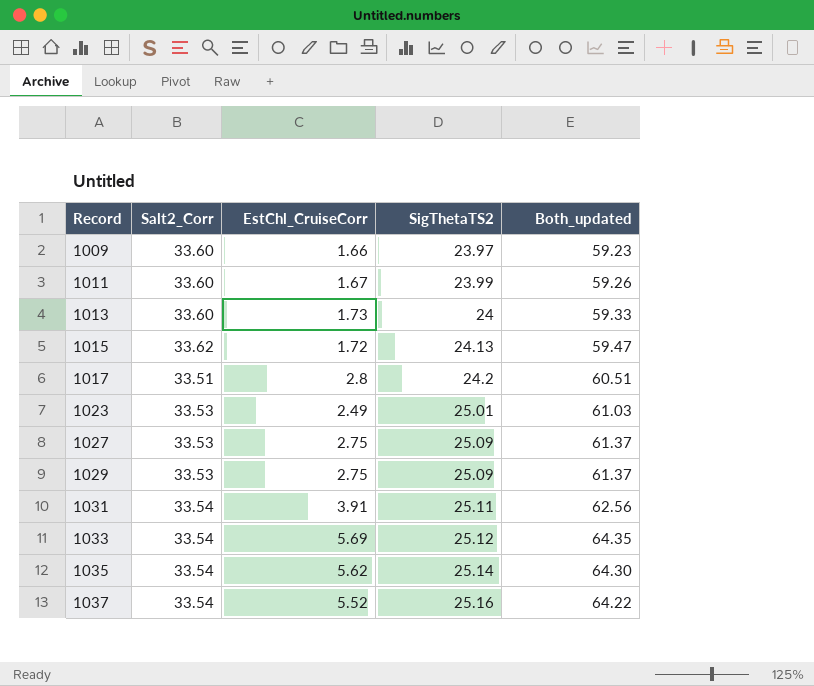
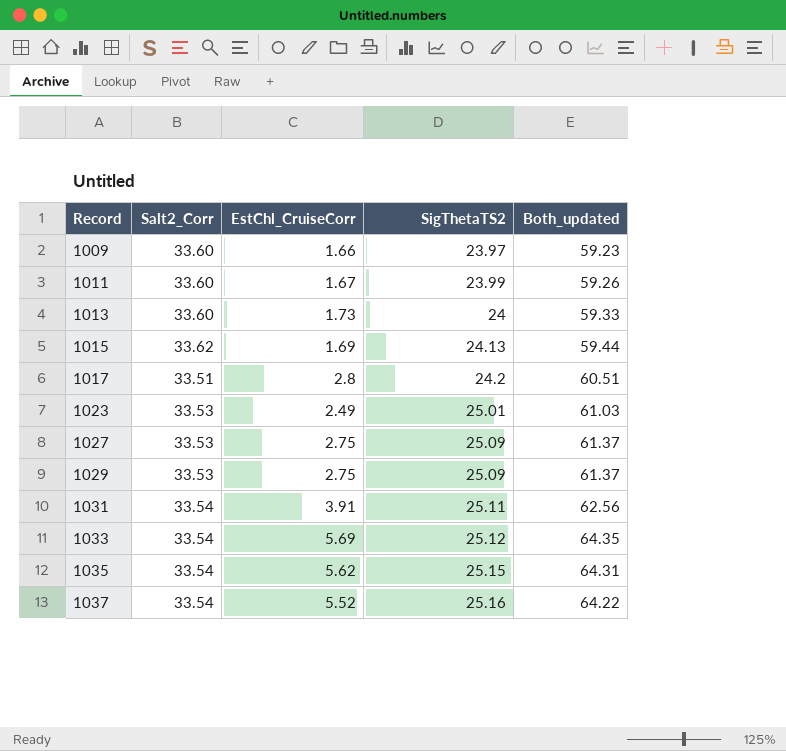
1015 | EstChl_CruiseCorr: 1.72 -> 1.69
1015 | Both_updated: 59.47 -> 59.44
1035 | SigThetaTS2: 25.14 -> 25.15
1035 | Both_updated: 64.30 -> 64.31

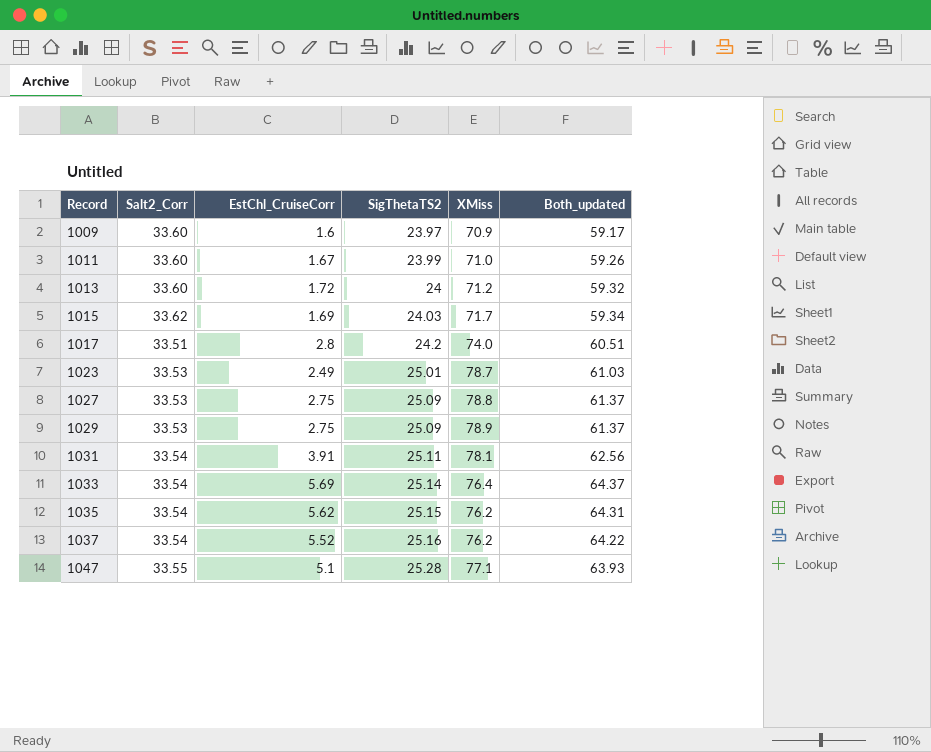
column XMiss | position: none -> 5
1009 | EstChl_CruiseCorr: 1.66 -> 1.6
1009 | Both_updated: 59.23 -> 59.17
1013 | EstChl_CruiseCorr: 1.73 -> 1.72
1013 | Both_updated: 59.33 -> 59.32
1015 | SigThetaTS2: 24.13 -> 24.03
1015 | Both_updated: 59.44 -> 59.34
1033 | SigThetaTS2: 25.12 -> 25.14
1033 | Both_updated: 64.35 -> 64.37
row 1047: none -> 33.55 | 5.1 | 25.28 | 77.1 | 63.93

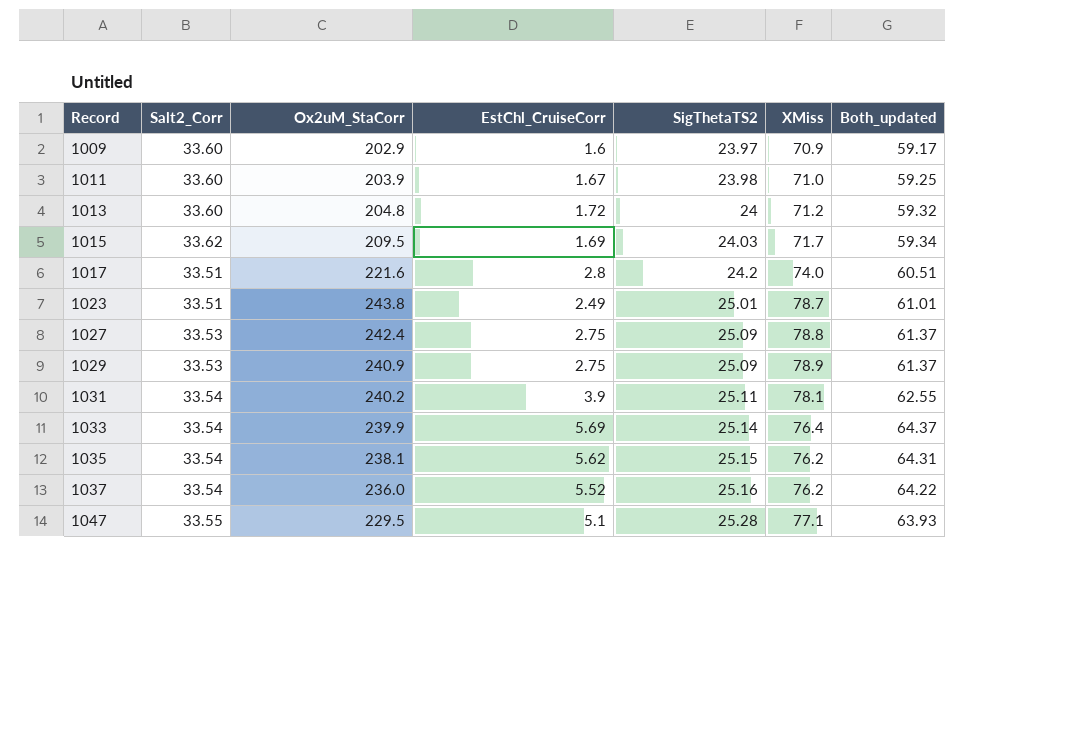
column Ox2uM_StaCorr | position: none -> 3
1011 | SigThetaTS2: 23.99 -> 23.98
1011 | Both_updated: 59.26 -> 59.25
1023 | Salt2_Corr: 33.53 -> 33.51
1023 | Both_updated: 61.03 -> 61.01
1031 | EstChl_CruiseCorr: 3.91 -> 3.9
1031 | Both_updated: 62.56 -> 62.55

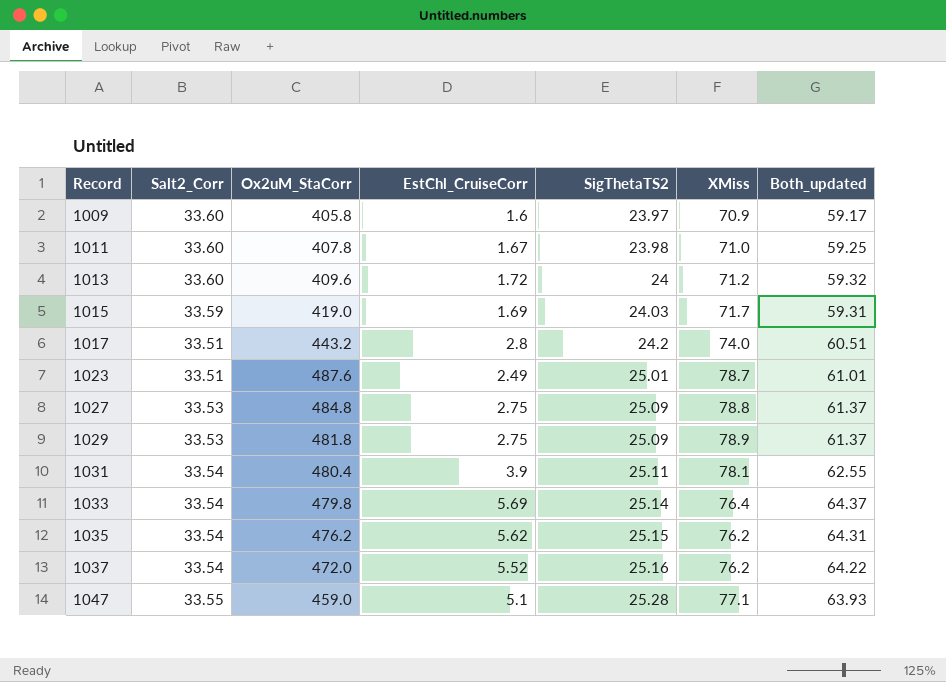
1009 | Ox2uM_StaCorr: 202.9 -> 405.8
1011 | Ox2uM_StaCorr: 203.9 -> 407.8
1013 | Ox2uM_StaCorr: 204.8 -> 409.6
1015 | Salt2_Corr: 33.62 -> 33.59
1015 | Ox2uM_StaCorr: 209.5 -> 419.0
1015 | Both_updated: 59.34 -> 59.31
1017 | Ox2uM_StaCorr: 221.6 -> 443.2
1023 | Ox2uM_StaCorr: 243.8 -> 487.6
1027 | Ox2uM_StaCorr: 242.4 -> 484.8
1029 | Ox2uM_StaCorr: 240.9 -> 481.8
1031 | Ox2uM_StaCorr: 240.2 -> 480.4
1033 | Ox2uM_StaCorr: 239.9 -> 479.8
1035 | Ox2uM_StaCorr: 238.1 -> 476.2
1037 | Ox2uM_StaCorr: 236.0 -> 472.0
1047 | Ox2uM_StaCorr: 229.5 -> 459.0

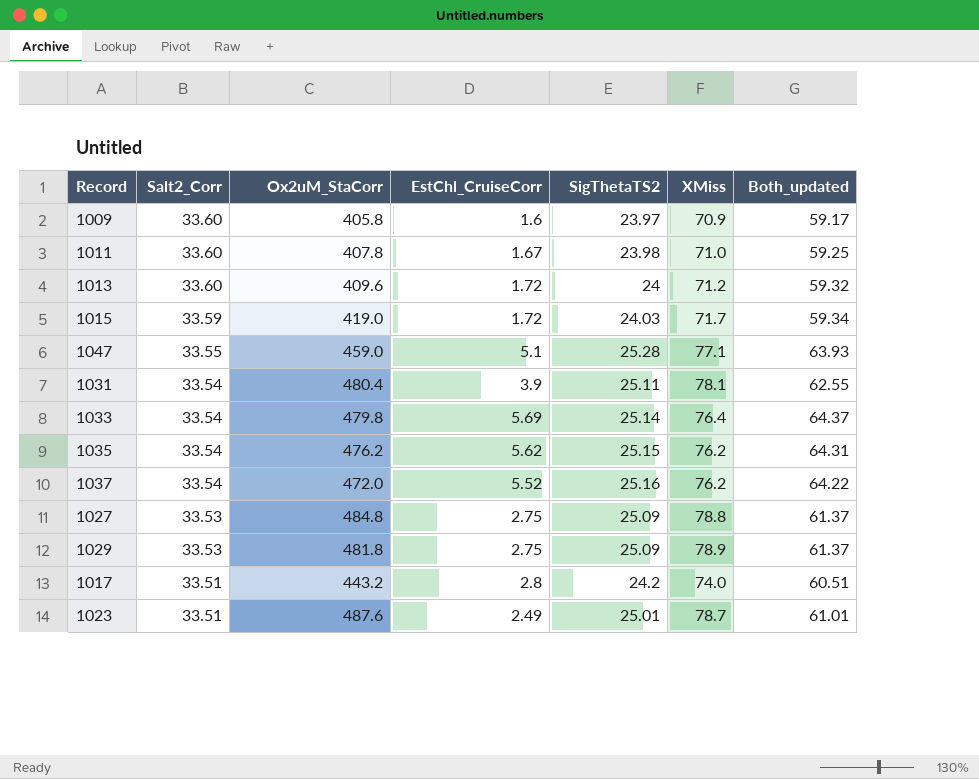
row order: Record ascending -> Salt2_Corr descending
1015 | EstChl_CruiseCorr: 1.69 -> 1.72
1015 | Both_updated: 59.31 -> 59.34

